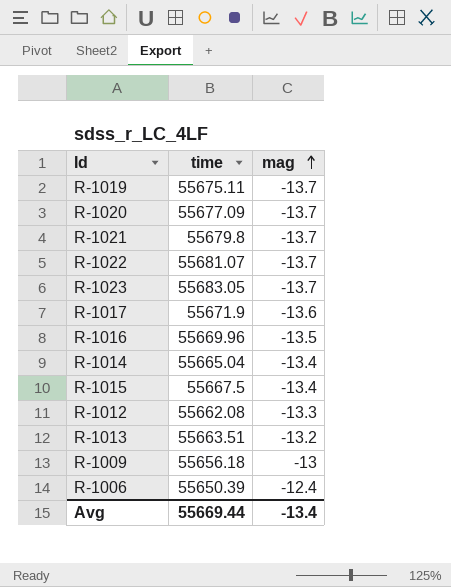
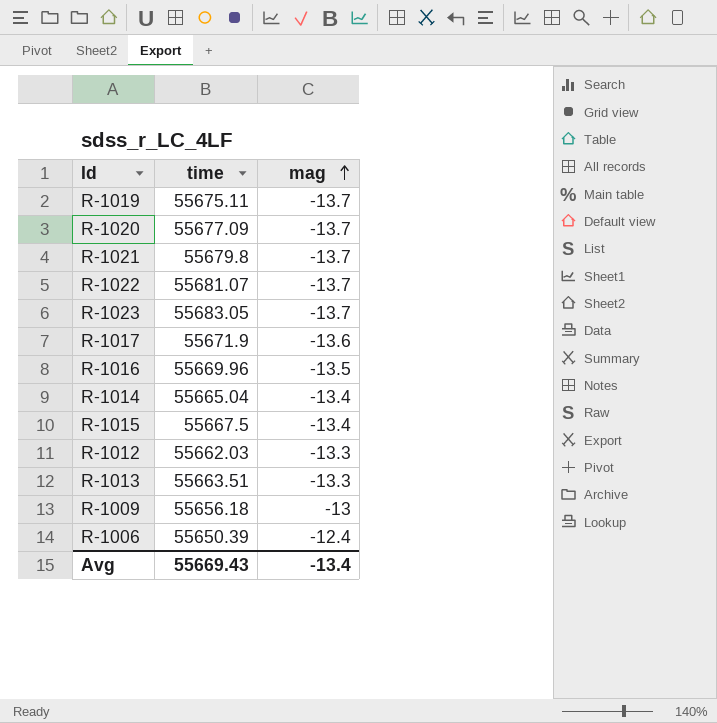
R-1012 | time: 55662.08 -> 55662.03
R-1013 | mag: -13.2 -> -13.3
Avg | time: 55669.44 -> 55669.43

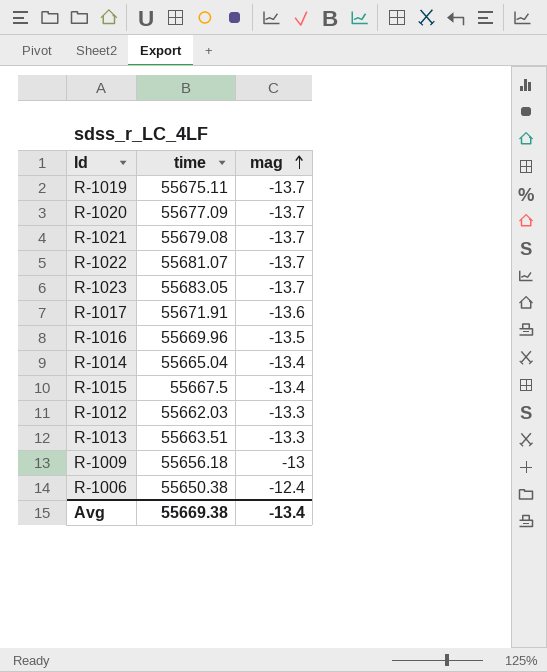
R-1021 | time: 55679.8 -> 55679.08
R-1017 | time: 55671.9 -> 55671.91
R-1006 | time: 55650.39 -> 55650.38
Avg | time: 55669.43 -> 55669.38

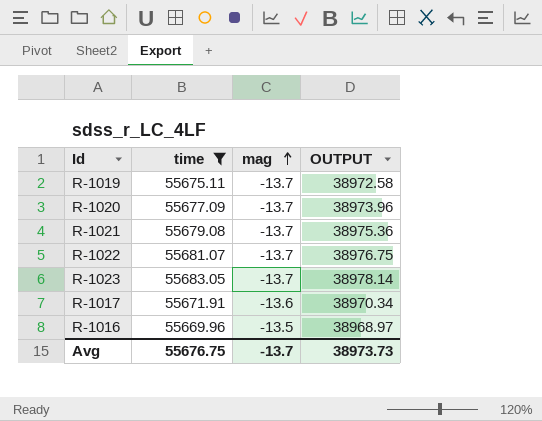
filter: none -> time >= 55669.96
column OUTPUT | formula: none -> [time] * 0.7
Avg | time: 55669.38 -> 55676.75
Avg | mag: -13.4 -> -13.7

